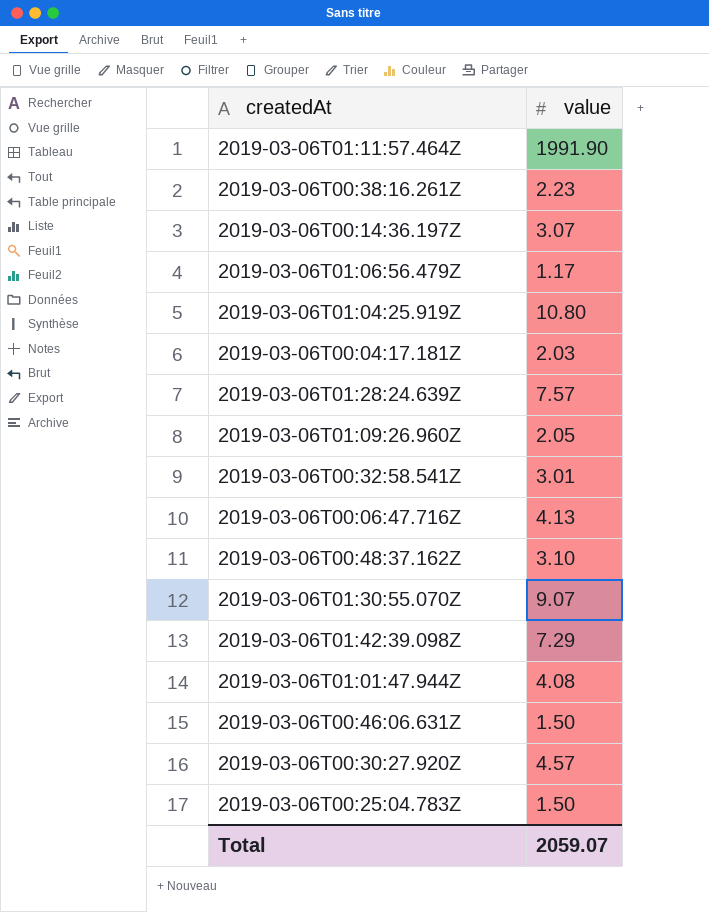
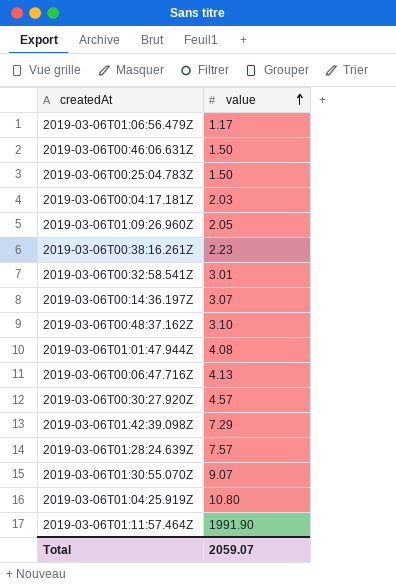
row order: none -> value ascending

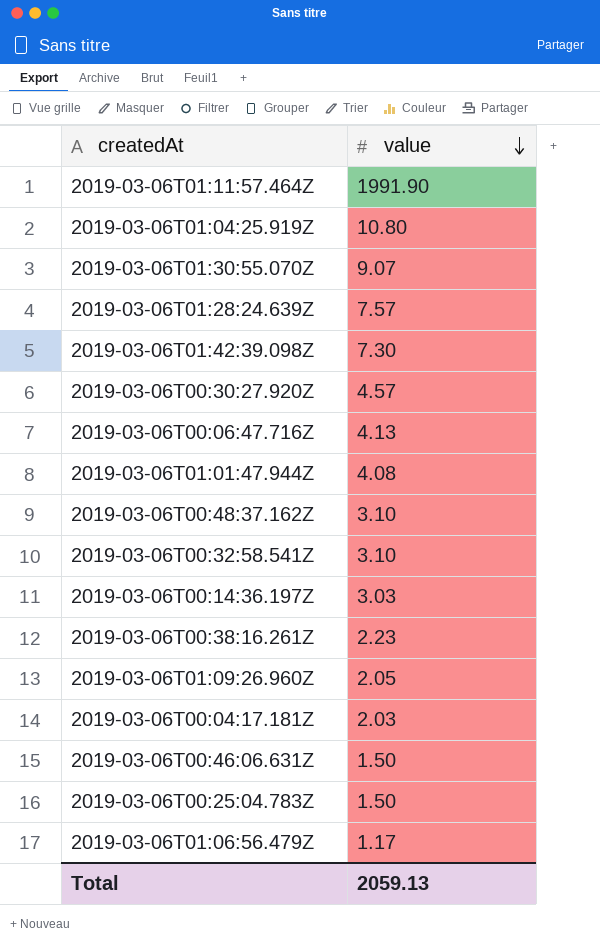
row order: value ascending -> value descending
2019-03-06T01:42:39.098Z | value: 7.29 -> 7.30
2019-03-06T00:32:58.541Z | value: 3.01 -> 3.10
2019-03-06T00:14:36.197Z | value: 3.07 -> 3.03
Total | value: 2059.07 -> 2059.13

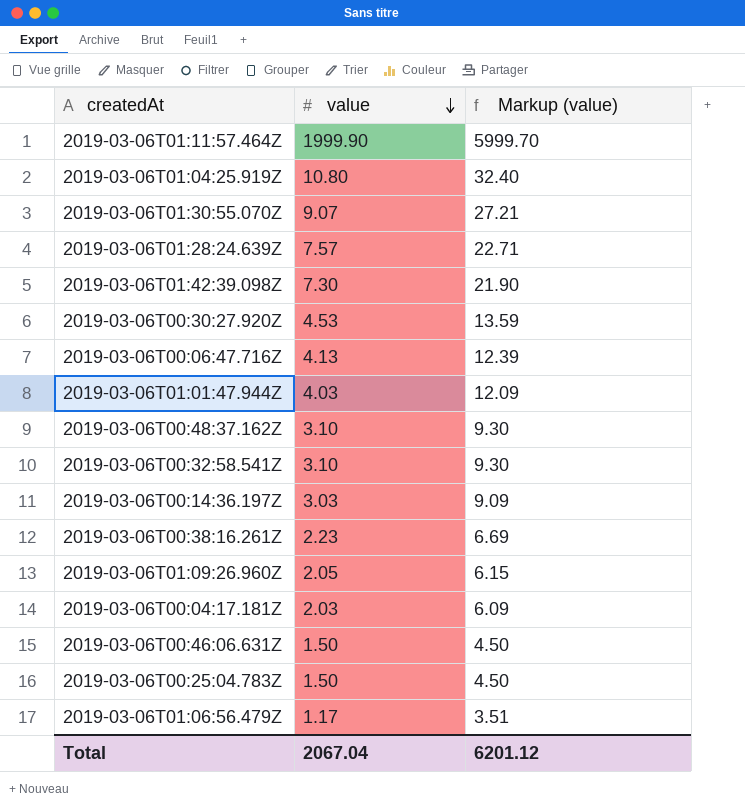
column Markup (value) | formula: none -> [value] * 3
2019-03-06T01:11:57.464Z | value: 1991.90 -> 1999.90
2019-03-06T00:30:27.920Z | value: 4.57 -> 4.53
2019-03-06T01:01:47.944Z | value: 4.08 -> 4.03
Total | value: 2059.13 -> 2067.04

